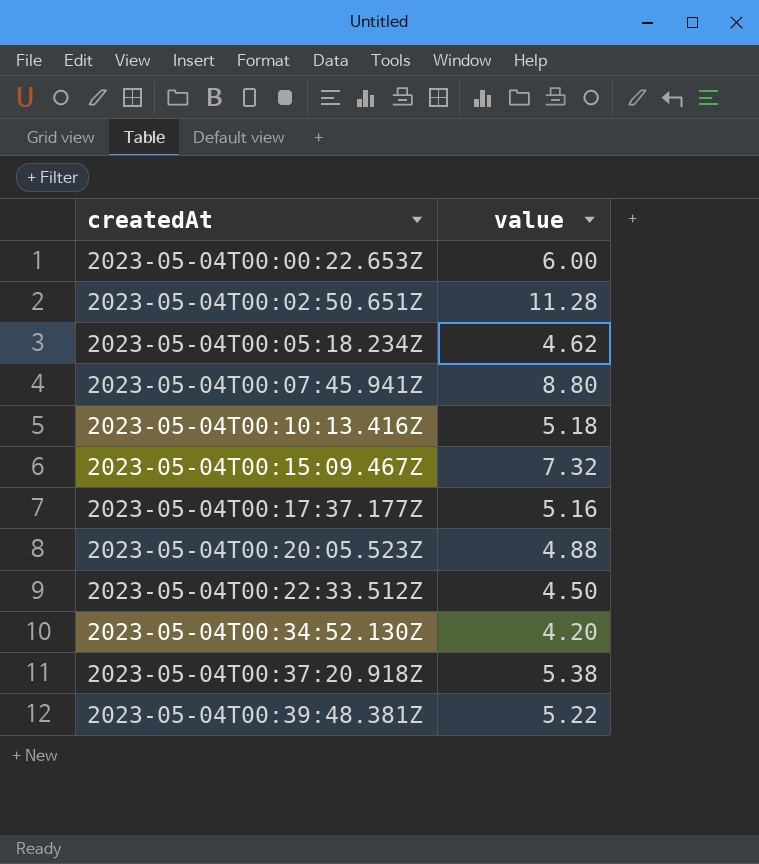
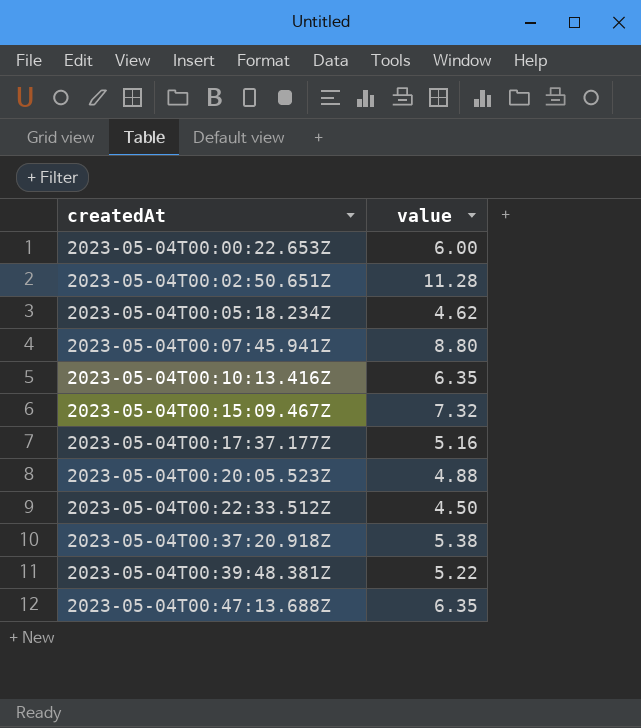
row 2023-05-04T00:34:52.130Z: 4.20 -> none
2023-05-04T00:10:13.416Z | value: 5.18 -> 6.35
row 2023-05-04T00:47:13.688Z: none -> 6.35

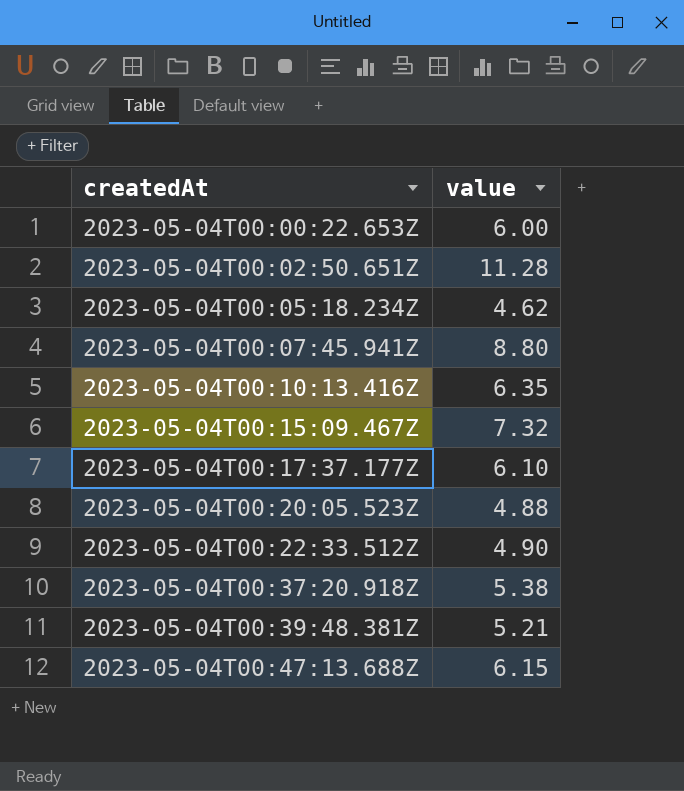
2023-05-04T00:17:37.177Z | value: 5.16 -> 6.10
2023-05-04T00:22:33.512Z | value: 4.50 -> 4.90
2023-05-04T00:39:48.381Z | value: 5.22 -> 5.21
2023-05-04T00:47:13.688Z | value: 6.35 -> 6.15

